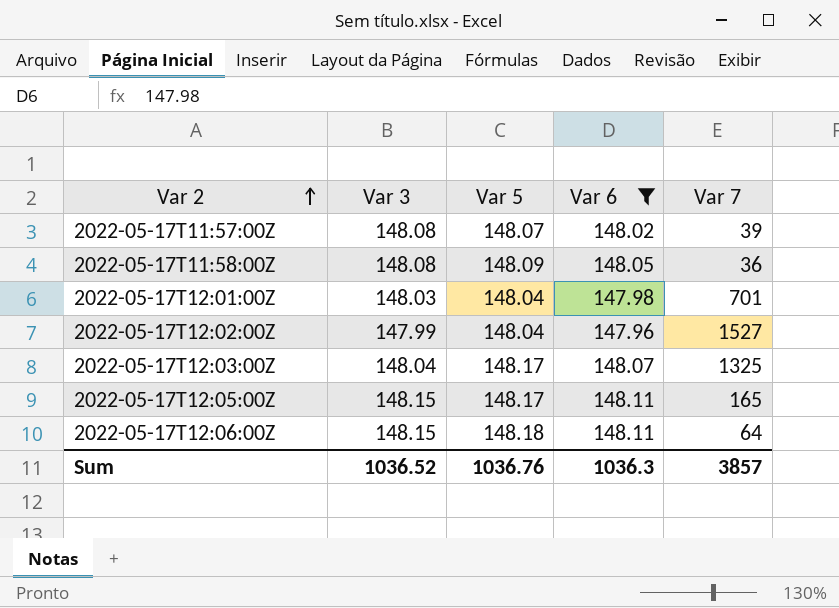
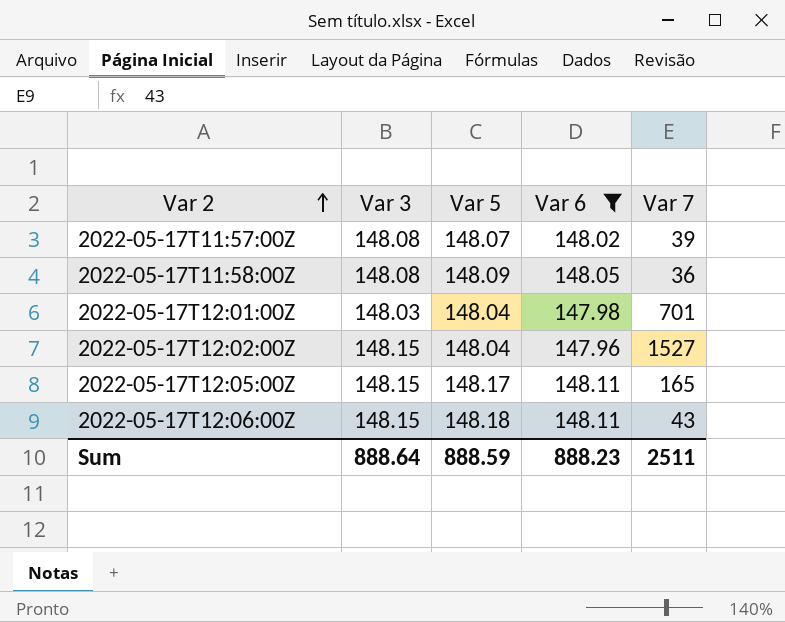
row 2022-05-17T12:03:00Z: 148.04 | 148.17 | 148.07 | 1325 -> none
2022-05-17T12:02:00Z | Var 3: 147.99 -> 148.15
2022-05-17T12:06:00Z | Var 7: 64 -> 43
Sum | Var 3: 1036.52 -> 888.64
Sum | Var 5: 1036.76 -> 888.59
Sum | Var 6: 1036.3 -> 888.23
Sum | Var 7: 3857 -> 2511

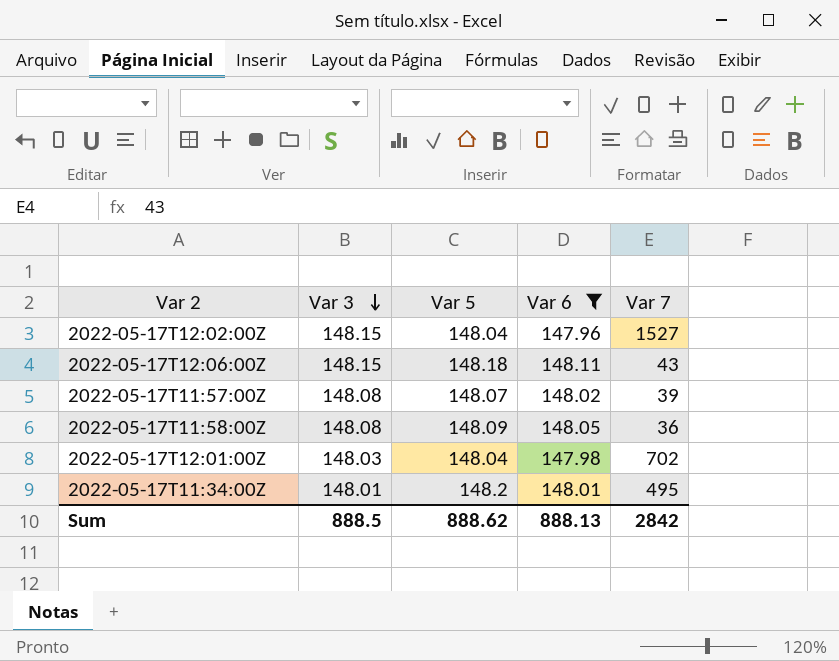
row order: Var 2 ascending -> Var 3 descending
row 2022-05-17T12:05:00Z: 148.15 | 148.17 | 148.11 | 165 -> none
2022-05-17T12:01:00Z | Var 7: 701 -> 702
row 2022-05-17T11:34:00Z: none -> 148.01 | 148.2 | 148.01 | 495
Sum | Var 3: 888.64 -> 888.5
Sum | Var 5: 888.59 -> 888.62
Sum | Var 6: 888.23 -> 888.13
Sum | Var 7: 2511 -> 2842

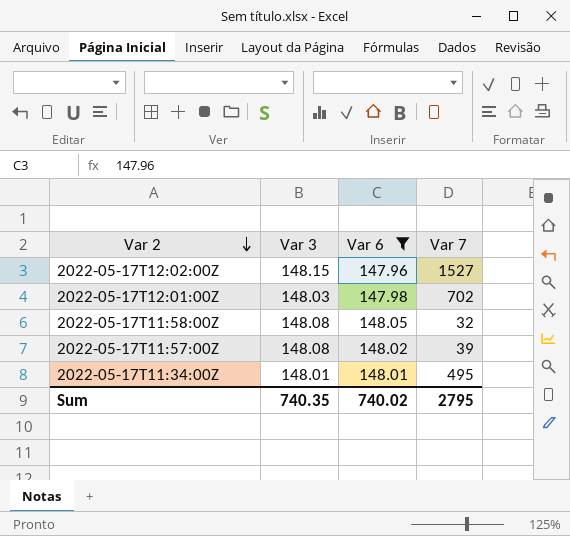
row order: Var 3 descending -> Var 2 descending
column Var 5 | position: 3 -> none
row 2022-05-17T12:06:00Z: 148.15 | 148.18 | 148.11 | 43 -> none
2022-05-17T11:58:00Z | Var 7: 36 -> 32
Sum | Var 3: 888.5 -> 740.35
Sum | Var 6: 888.13 -> 740.02
Sum | Var 7: 2842 -> 2795

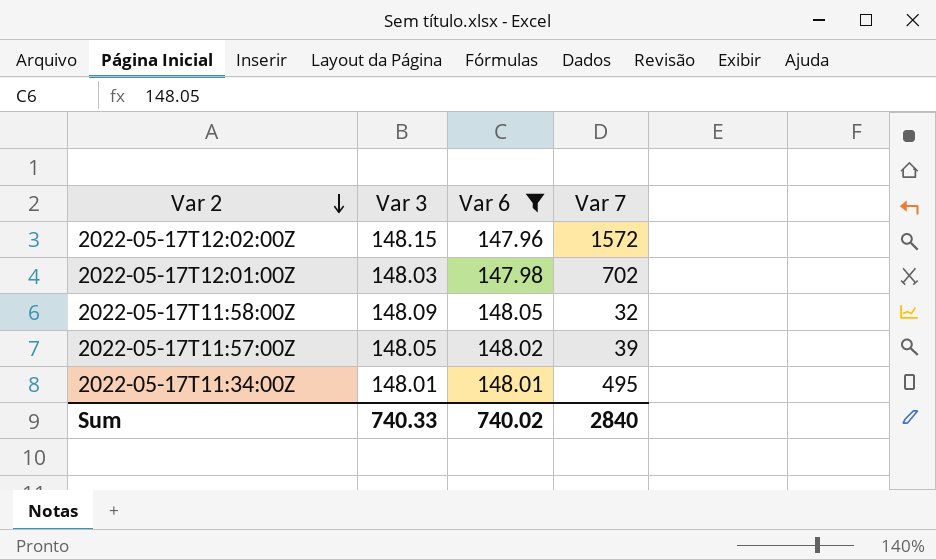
2022-05-17T12:02:00Z | Var 7: 1527 -> 1572
2022-05-17T11:58:00Z | Var 3: 148.08 -> 148.09
2022-05-17T11:57:00Z | Var 3: 148.08 -> 148.05
Sum | Var 3: 740.35 -> 740.33
Sum | Var 7: 2795 -> 2840

